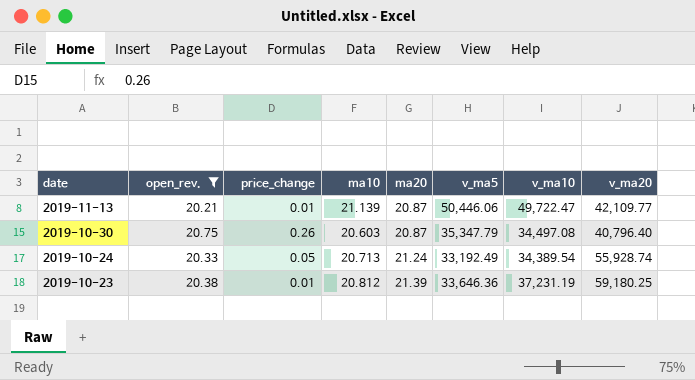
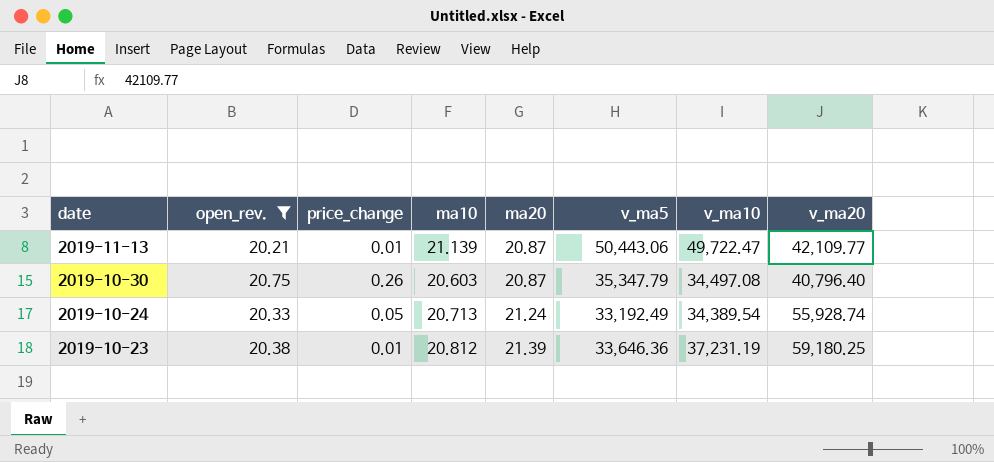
2019-11-13 | v_ma5: 50,446.06 -> 50,443.06

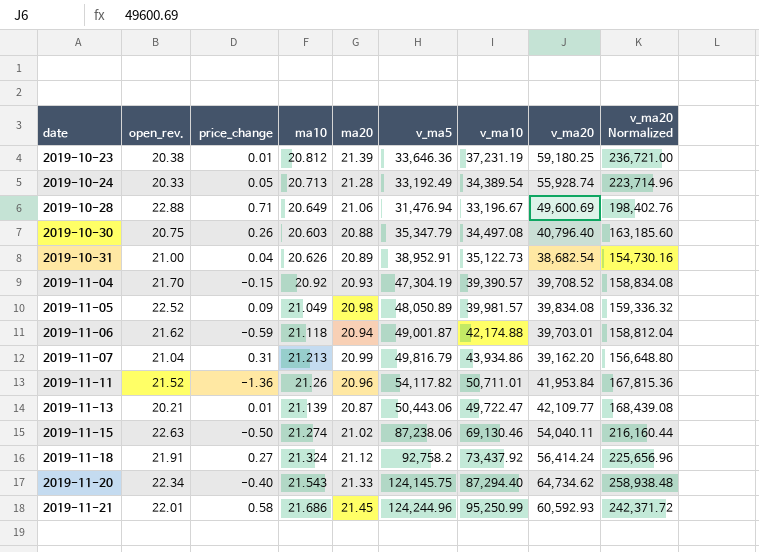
filter: open_rev. <= 20.75 -> none
row order: date descending -> date ascending
column v_ma20 Normalized | formula: none -> [v_ma20] * 4
2019-10-24 | ma20: 21.24 -> 21.28
2019-10-30 | ma20: 20.87 -> 20.88

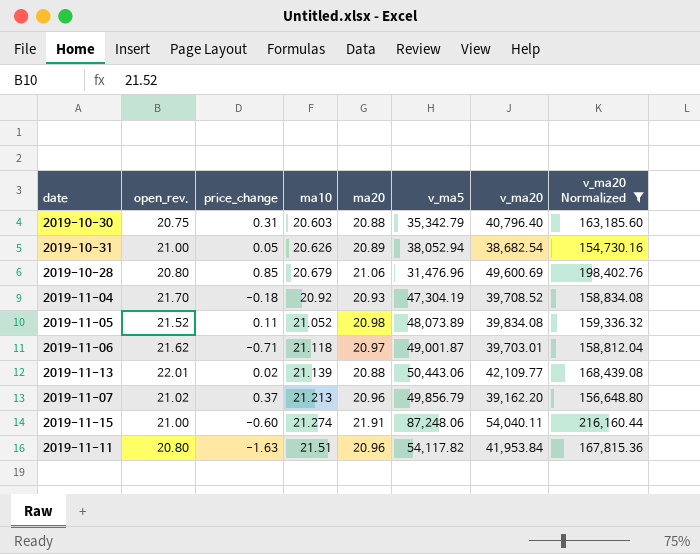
filter: none -> v_ma20 Normalized <= 216,160.44
row order: date ascending -> ma10 ascending
column v_ma10 | position: 7 -> none
2019-10-30 | price_change: 0.26 -> 0.31
2019-10-30 | v_ma5: 35,347.79 -> 35,342.79
2019-10-31 | price_change: 0.04 -> 0.05
2019-10-31 | v_ma5: 38,952.91 -> 38,052.94
2019-10-28 | open_rev.: 22.88 -> 20.80
2019-10-28 | price_change: 0.71 -> 0.85
2019-10-28 | ma10: 20.649 -> 20.679
2019-10-28 | v_ma5: 31,476.94 -> 31,476.96
2019-11-04 | price_change: -0.15 -> -0.18
2019-11-05 | open_rev.: 22.52 -> 21.52
2019-11-05 | price_change: 0.09 -> 0.11
2019-11-05 | ma10: 21.049 -> 21.052
2019-11-05 | v_ma5: 48,050.89 -> 48,073.89
2019-11-06 | price_change: -0.59 -> -0.71
2019-11-06 | ma20: 20.94 -> 20.97
2019-11-13 | open_rev.: 20.21 -> 22.01
2019-11-13 | price_change: 0.01 -> 0.02
2019-11-13 | ma20: 20.87 -> 20.88
2019-11-07 | open_rev.: 21.04 -> 21.02
2019-11-07 | price_change: 0.31 -> 0.37
2019-11-07 | ma20: 20.99 -> 20.96
2019-11-07 | v_ma5: 49,816.79 -> 49,856.79
2019-11-15 | open_rev.: 22.63 -> 21.00
2019-11-15 | price_change: -0.50 -> -0.60
2019-11-15 | ma20: 21.02 -> 21.91
2019-11-15 | v_ma5: 87,238.06 -> 87,248.06
2019-11-11 | open_rev.: 21.52 -> 20.80
2019-11-11 | price_change: -1.36 -> -1.63
2019-11-11 | ma10: 21.26 -> 21.51

